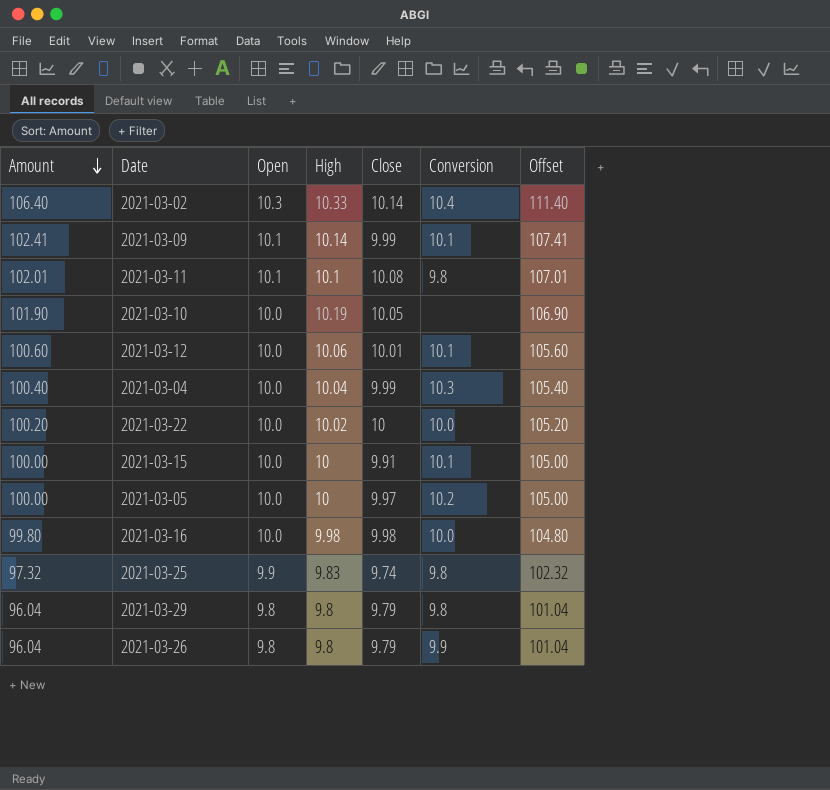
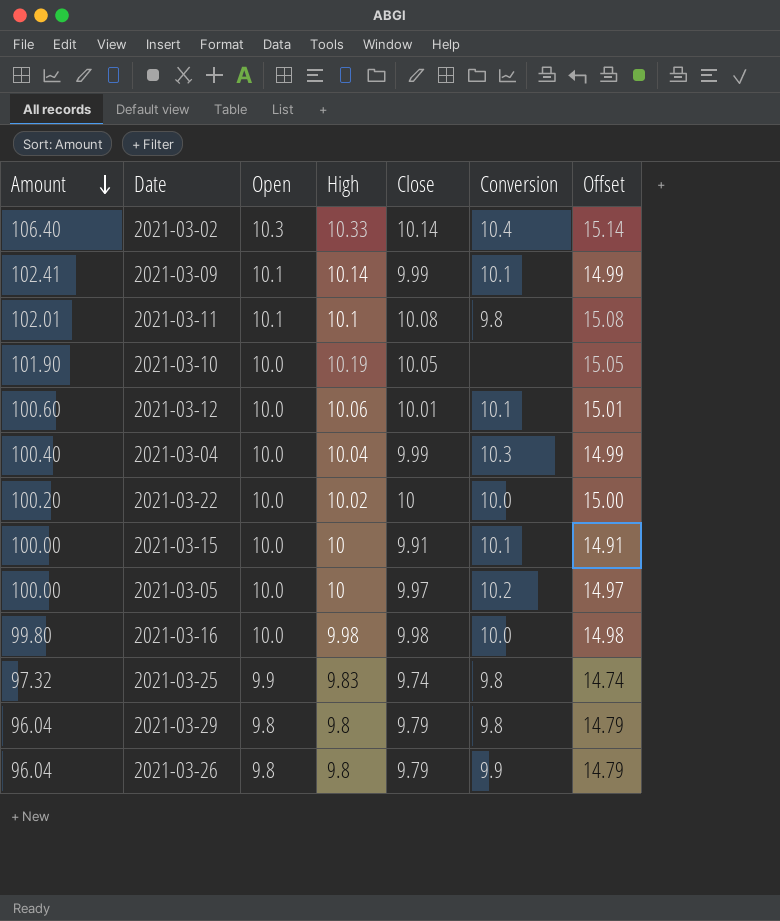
column Offset | formula: [Amount] + 5 -> [Close] + 5

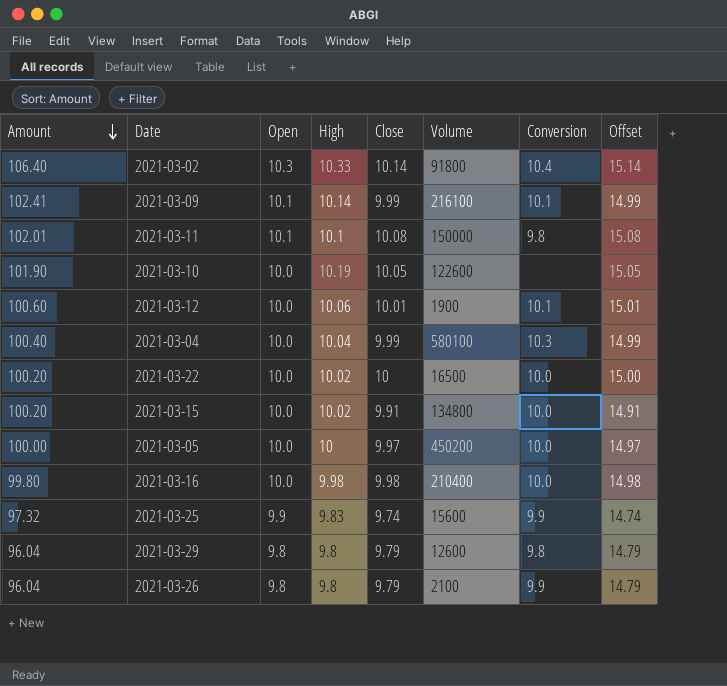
column Volume | position: none -> 6
2021-03-15 | Amount: 100.00 -> 100.20
2021-03-15 | High: 10 -> 10.02
2021-03-15 | Conversion: 10.1 -> 10.0
2021-03-05 | Conversion: 10.2 -> 10.0
2021-03-25 | Conversion: 9.8 -> 9.9

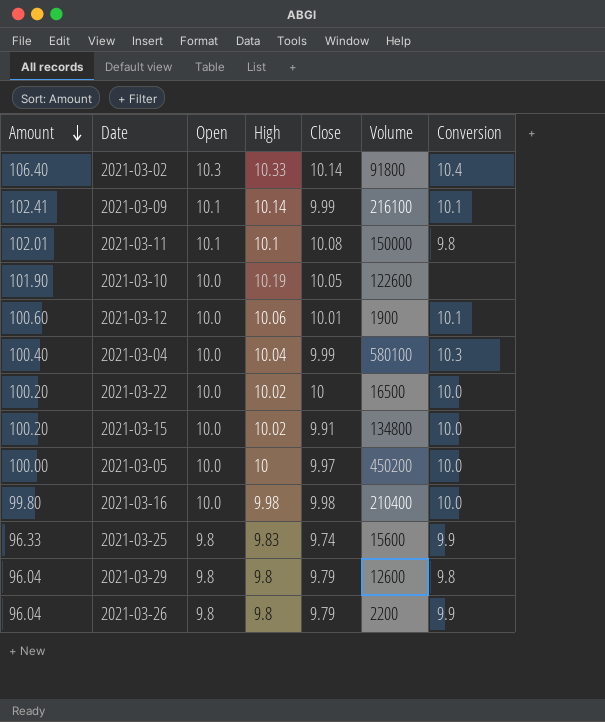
column Offset | formula: [Close] + 5 -> none
2021-03-25 | Amount: 97.32 -> 96.33
2021-03-25 | Open: 9.9 -> 9.8
2021-03-26 | Volume: 2100 -> 2200

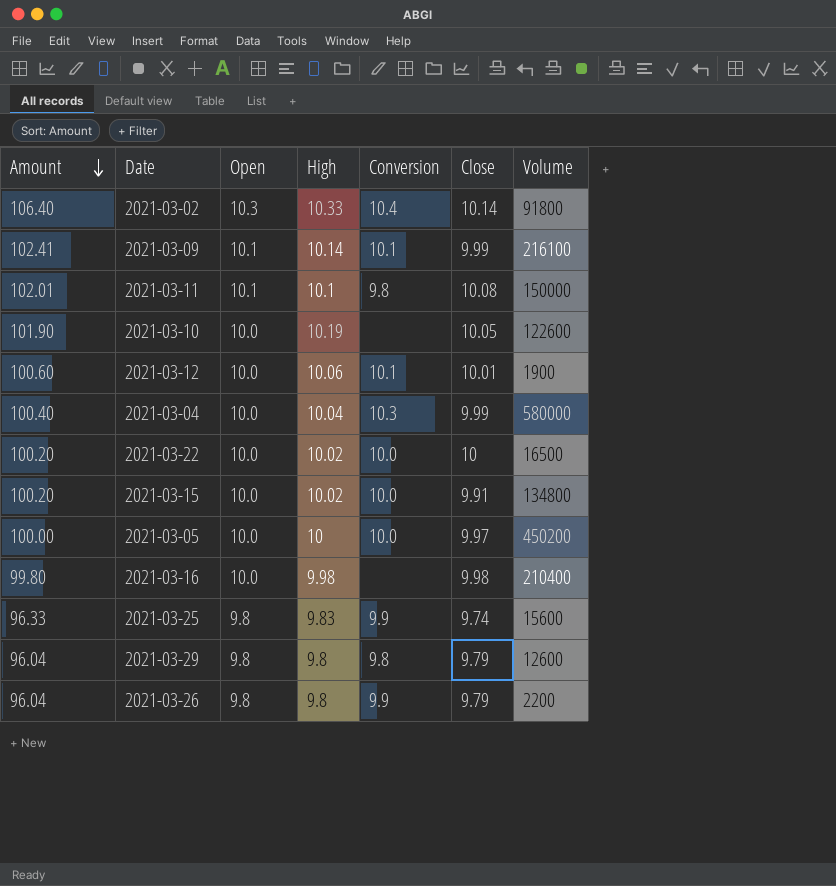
column Conversion | position: 7 -> 5
2021-03-04 | Volume: 580100 -> 580000
2021-03-16 | Conversion: 10.0 -> none

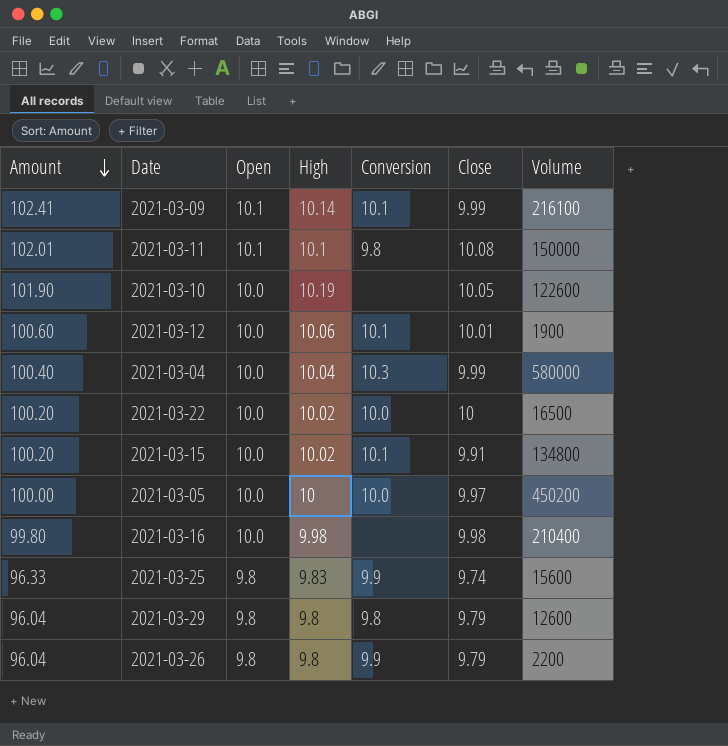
row 2021-03-02: 106.40 | 10.3 | 10.33 | 10.4 | 10.14 | 91800 -> none
2021-03-15 | Conversion: 10.0 -> 10.1

